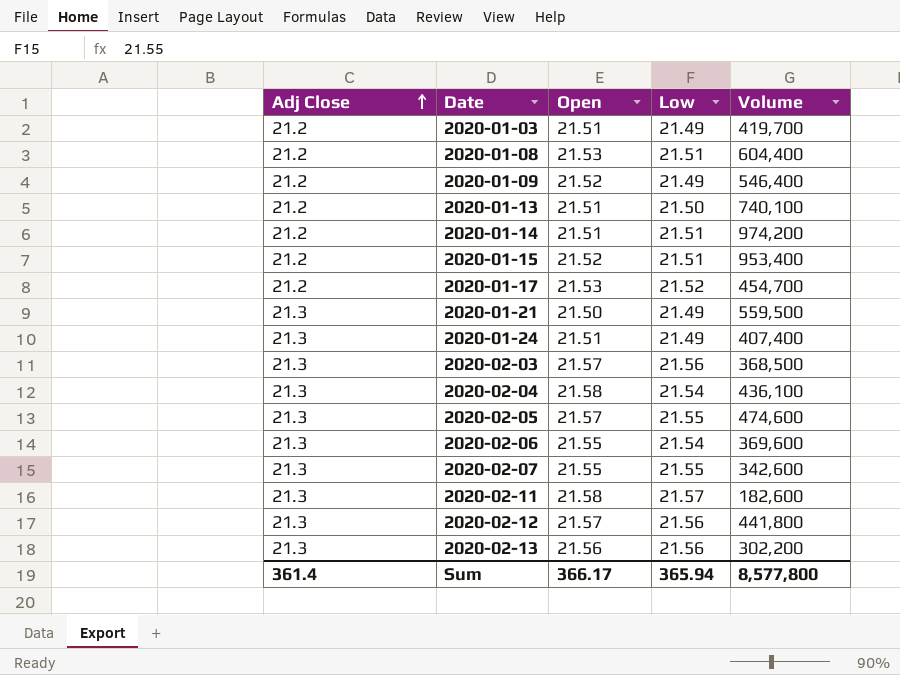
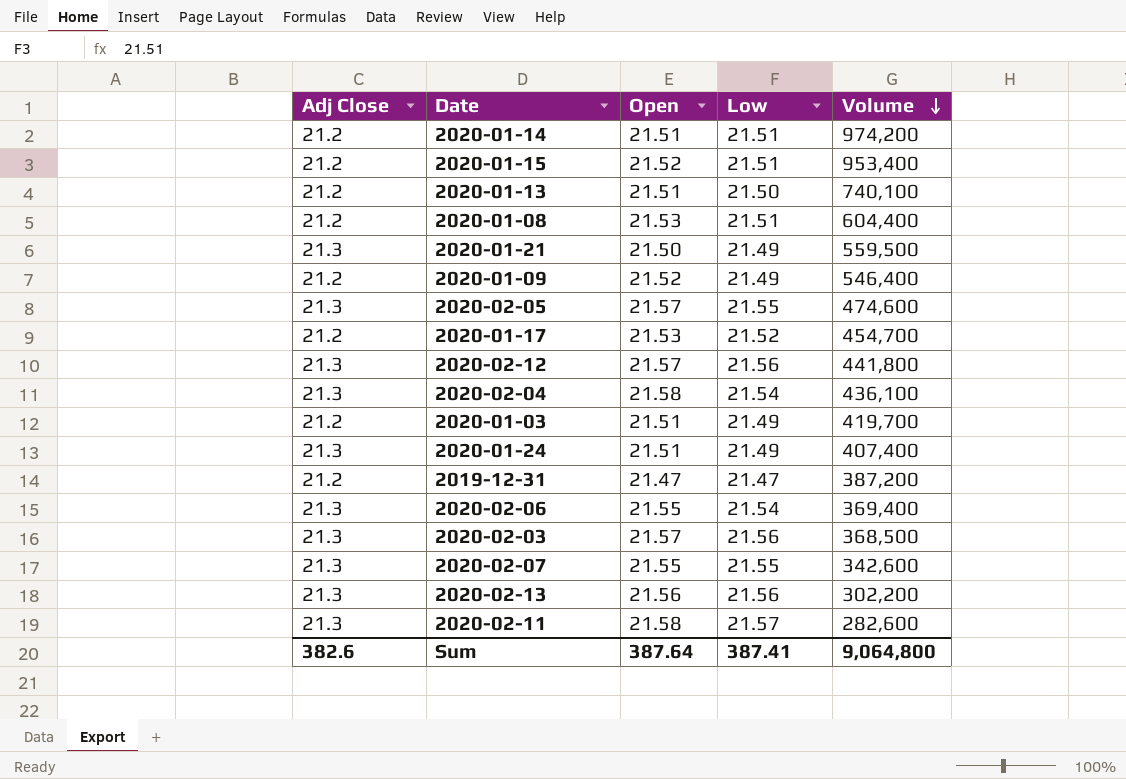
row order: Adj Close ascending -> Volume descending
row 2019-12-31: none -> 21.2 | 21.47 | 21.47 | 387,200
2020-02-06 | Volume: 369,600 -> 369,400
2020-02-11 | Volume: 182,600 -> 282,600
Sum | Adj Close: 361.4 -> 382.6
Sum | Open: 366.17 -> 387.64
Sum | Low: 365.94 -> 387.41
Sum | Volume: 8,577,800 -> 9,064,800

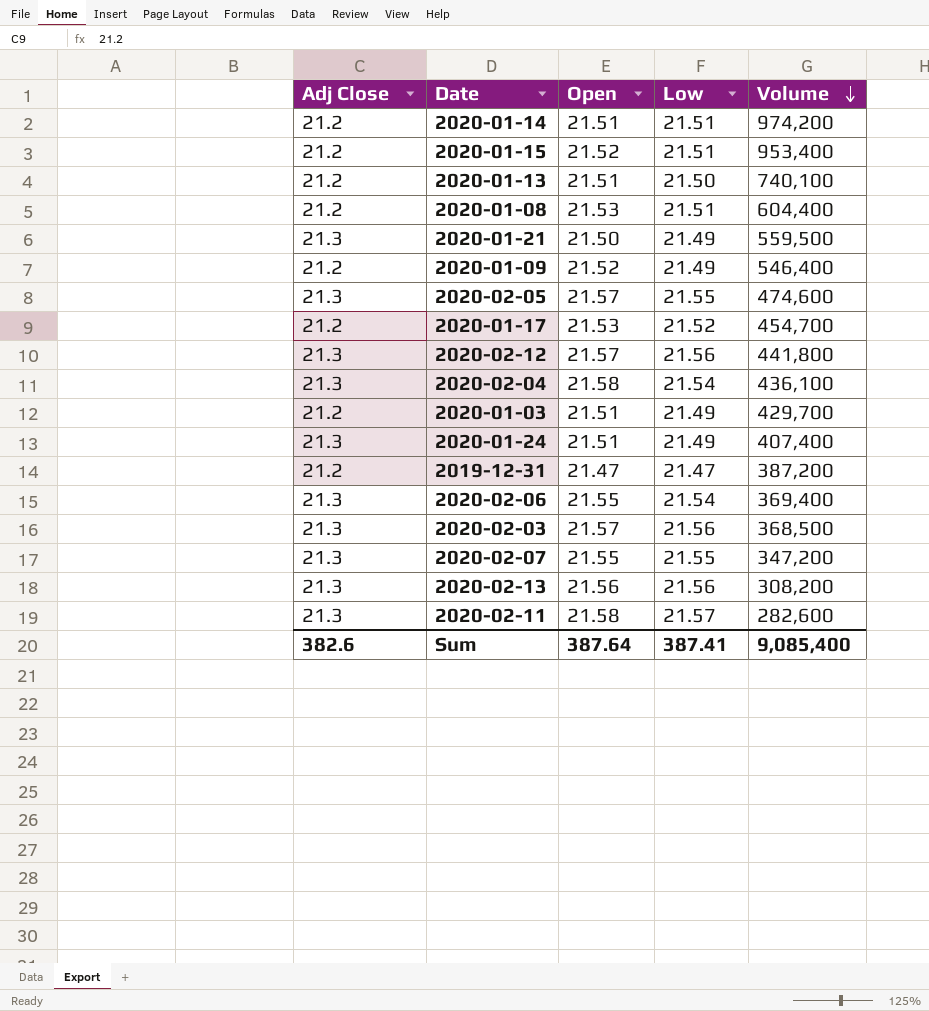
2020-01-03 | Volume: 419,700 -> 429,700
2020-02-07 | Volume: 342,600 -> 347,200
2020-02-13 | Volume: 302,200 -> 308,200
Sum | Volume: 9,064,800 -> 9,085,400

